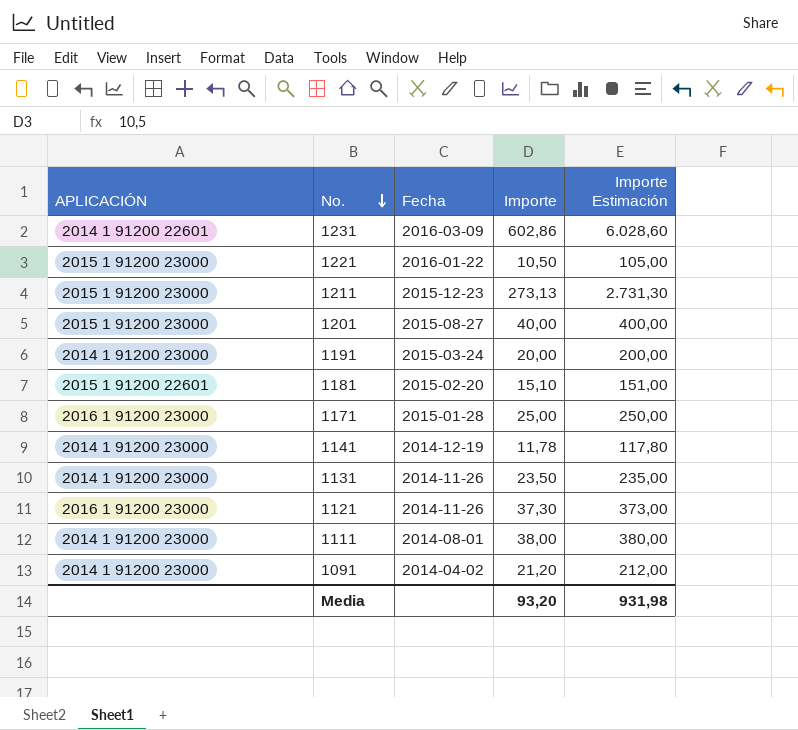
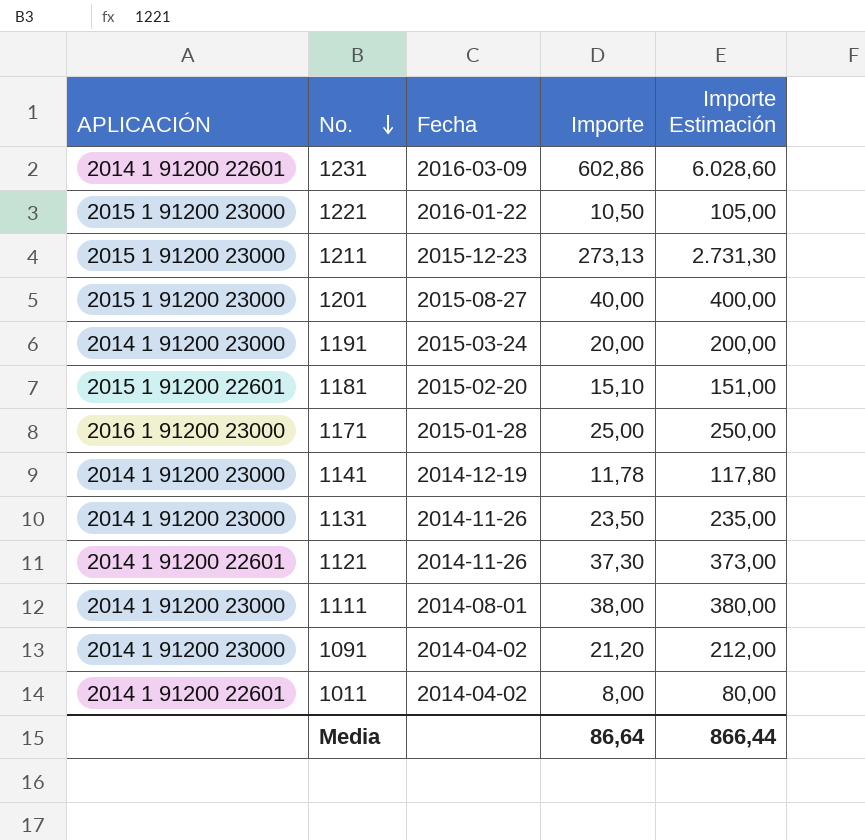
1121 | APLICACIÓN: 2016 1 91200 23000 -> 2014 1 91200 22601
row 1011: none -> 2014 1 91200 22601 | 2014-04-02 | 8,00 | 80,00
Media | Importe: 93,20 -> 86,64
Media | Importe Estimación: 931,98 -> 866,44

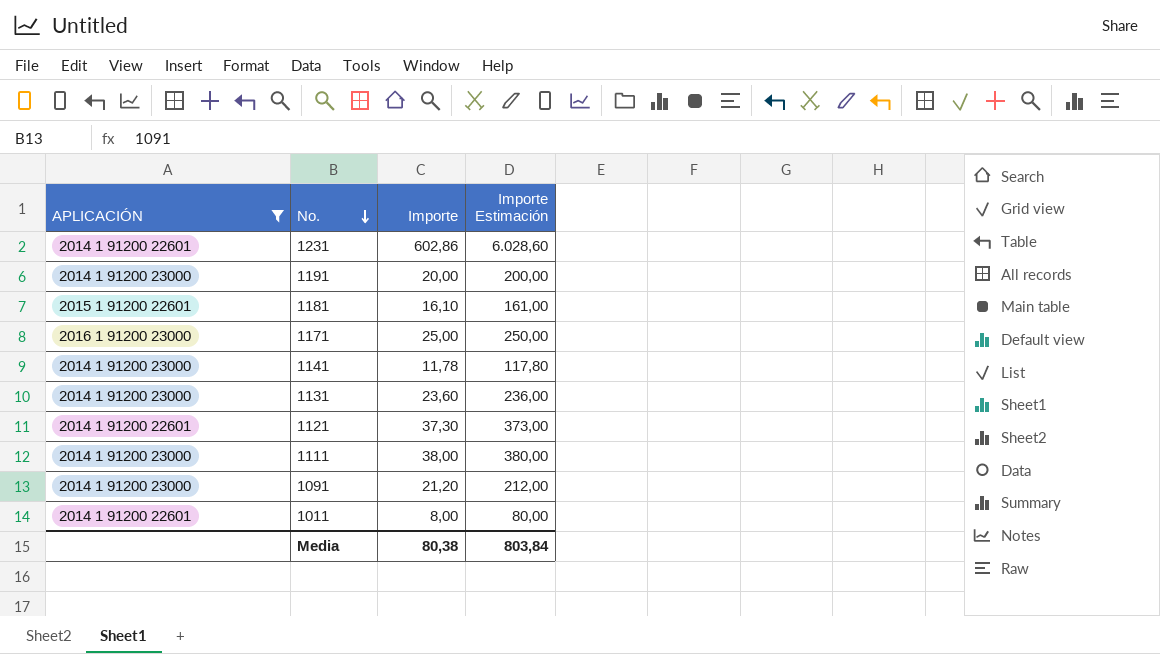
filter: none -> APLICACIÓN != 2015 1 91200 23000
column Fecha | position: 3 -> none
1181 | Importe: 15,10 -> 16,10
1181 | Importe Estimación: 151,00 -> 161,00
1131 | Importe: 23,50 -> 23,60
1131 | Importe Estimación: 235,00 -> 236,00
Media | Importe: 86,64 -> 80,38
Media | Importe Estimación: 866,44 -> 803,84

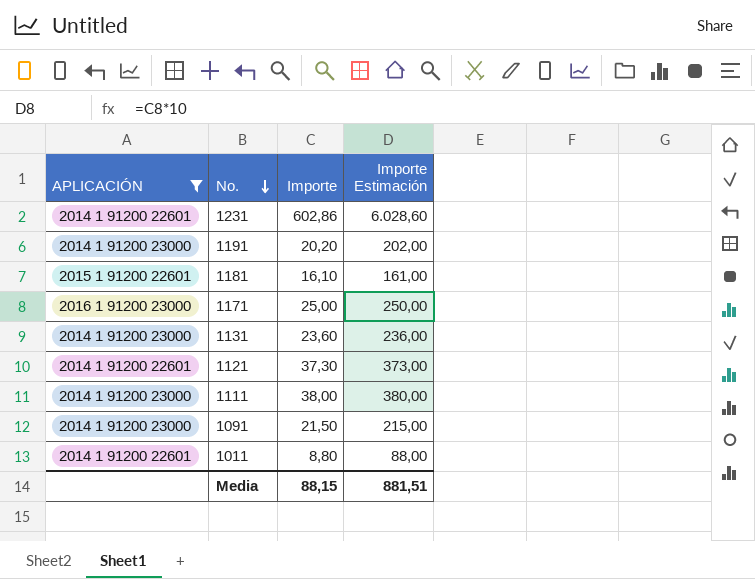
row 1141: 2014 1 91200 23000 | 11,78 | 117,80 -> none
1191 | Importe: 20,00 -> 20,20
1191 | Importe Estimación: 200,00 -> 202,00
1091 | Importe: 21,20 -> 21,50
1091 | Importe Estimación: 212,00 -> 215,00
1011 | Importe: 8,00 -> 8,80
1011 | Importe Estimación: 80,00 -> 88,00
Media | Importe: 80,38 -> 88,15
Media | Importe Estimación: 803,84 -> 881,51

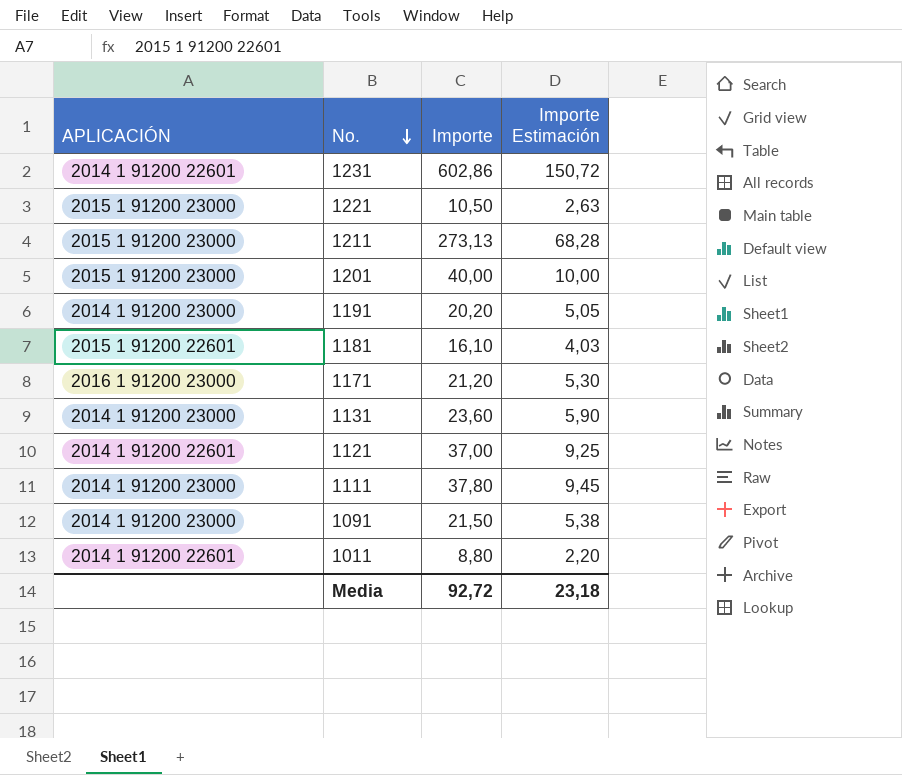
filter: APLICACIÓN != 2015 1 91200 23000 -> none
column Importe Estimación | formula: [Importe] * 10 -> [Importe] * 0,25
1171 | Importe: 25,00 -> 21,20
1121 | Importe: 37,30 -> 37,00
1111 | Importe: 38,00 -> 37,80
Media | Importe: 88,15 -> 92,72
Media | Importe Estimación: 881,51 -> 23,18

